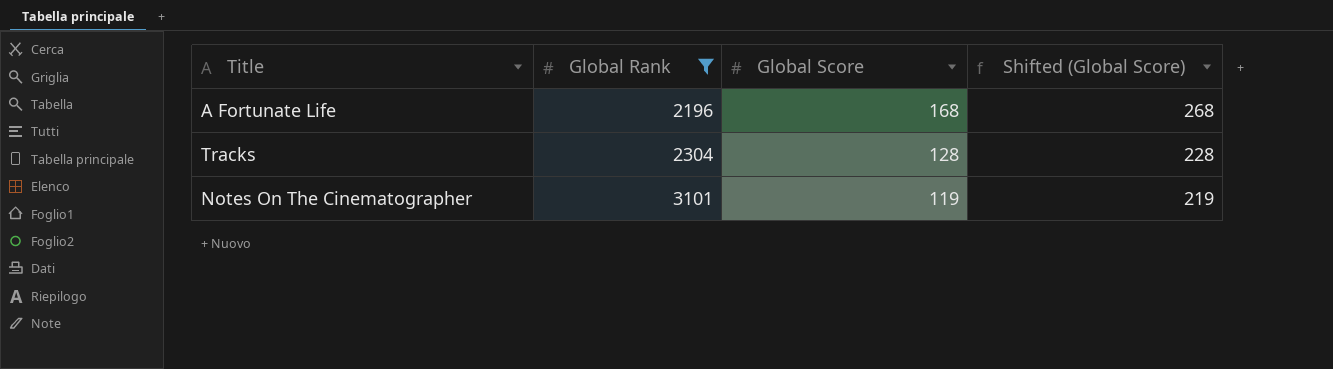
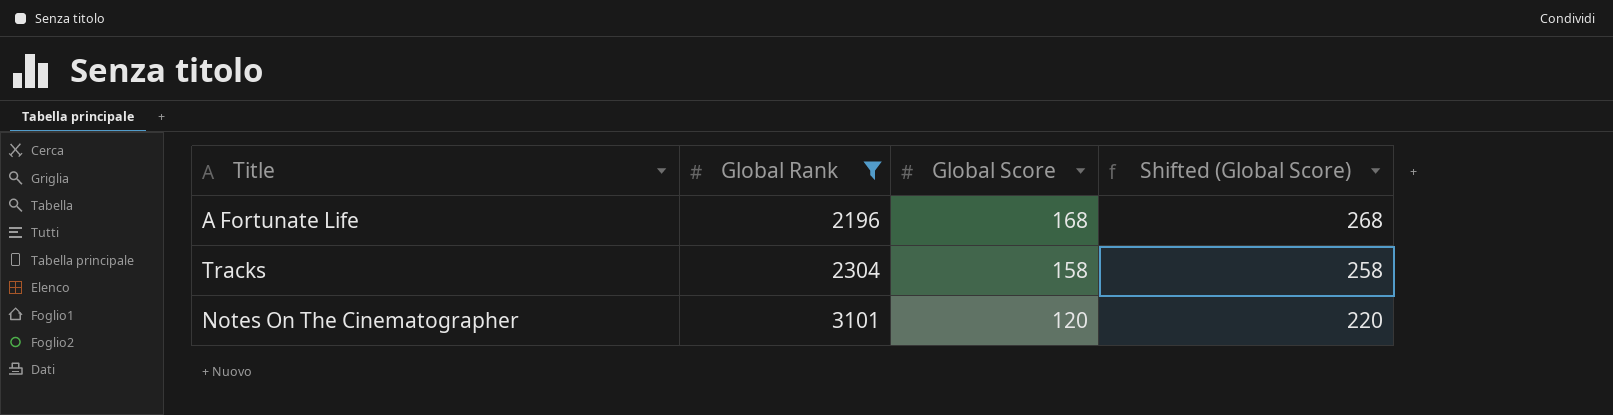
Tracks | Global Score: 128 -> 158
Tracks | Shifted (Global Score): 228 -> 258
Notes On The Cinematographer | Global Score: 119 -> 120
Notes On The Cinematographer | Shifted (Global Score): 219 -> 220

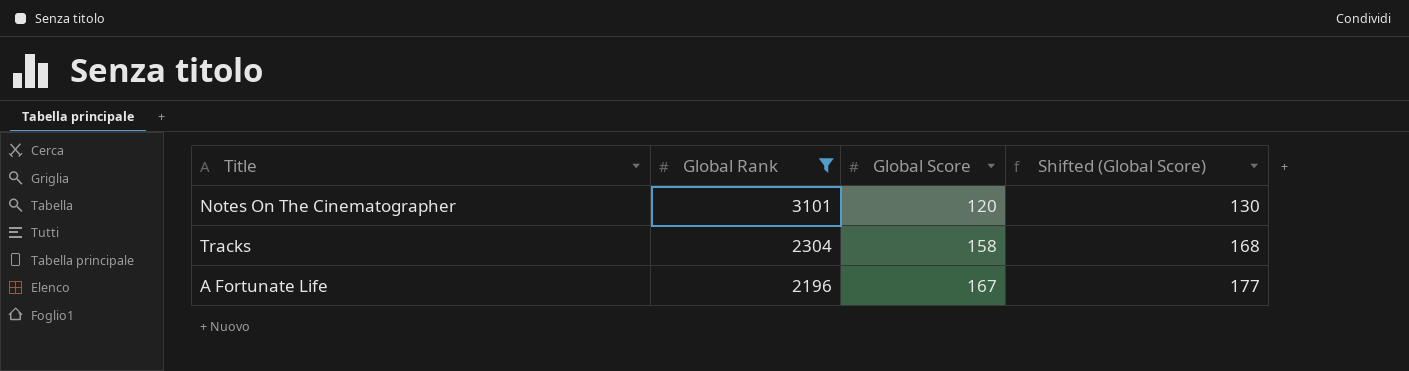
row order: Global Rank ascending -> Global Rank descending
column Shifted (Global Score) | formula: [Global Score] + 100 -> [Global Score] + 10
A Fortunate Life | Global Score: 168 -> 167

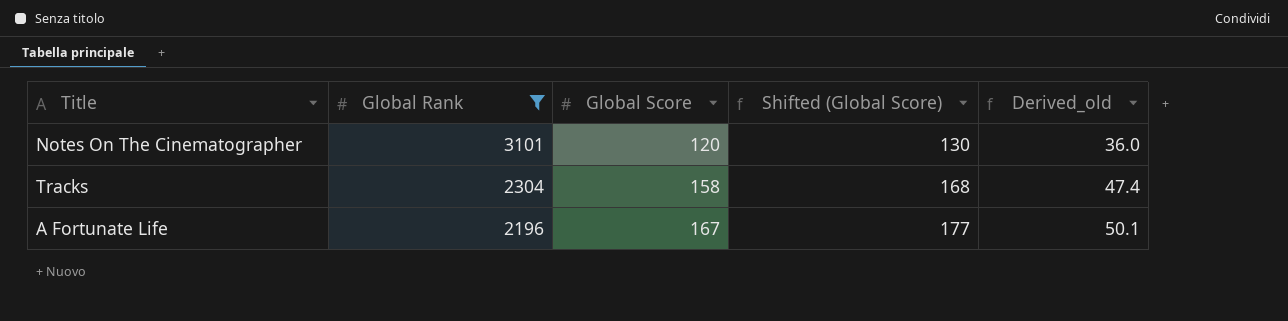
column Derived_old | formula: none -> [Global Score] * 0.3

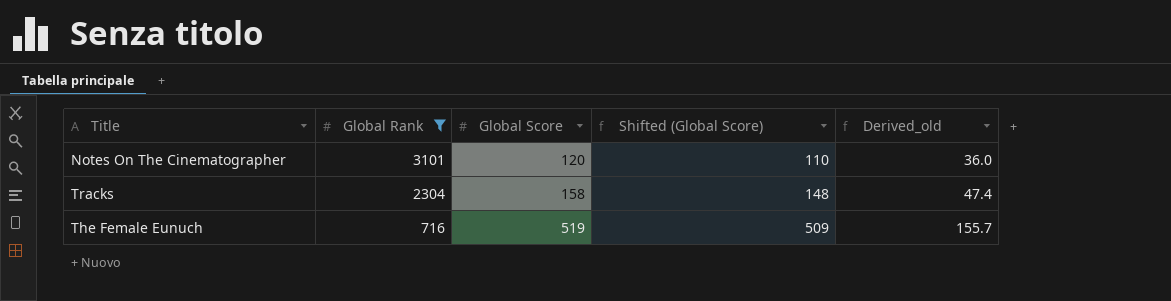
column Shifted (Global Score) | formula: [Global Score] + 10 -> [Global Score] - 10
row A Fortunate Life: 2196 | 167 | 177 | 50.1 -> none
row The Female Eunuch: none -> 716 | 519 | 509 | 155.7

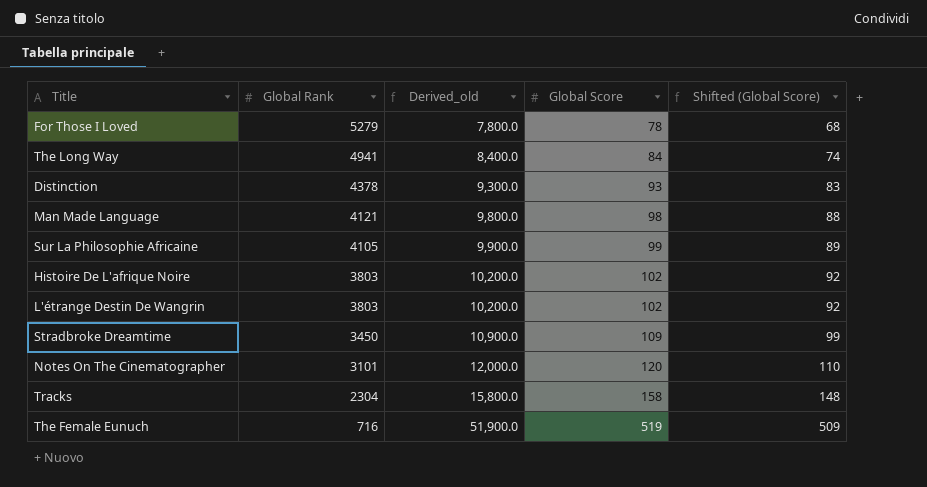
filter: Global Rank <= 3101 -> none
column Derived_old | formula: [Global Score] * 0.3 -> [Global Score] * 100
column Derived_old | position: 5 -> 3

